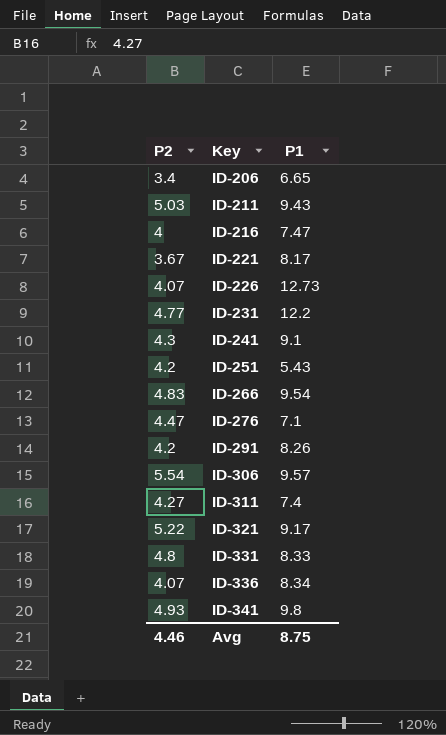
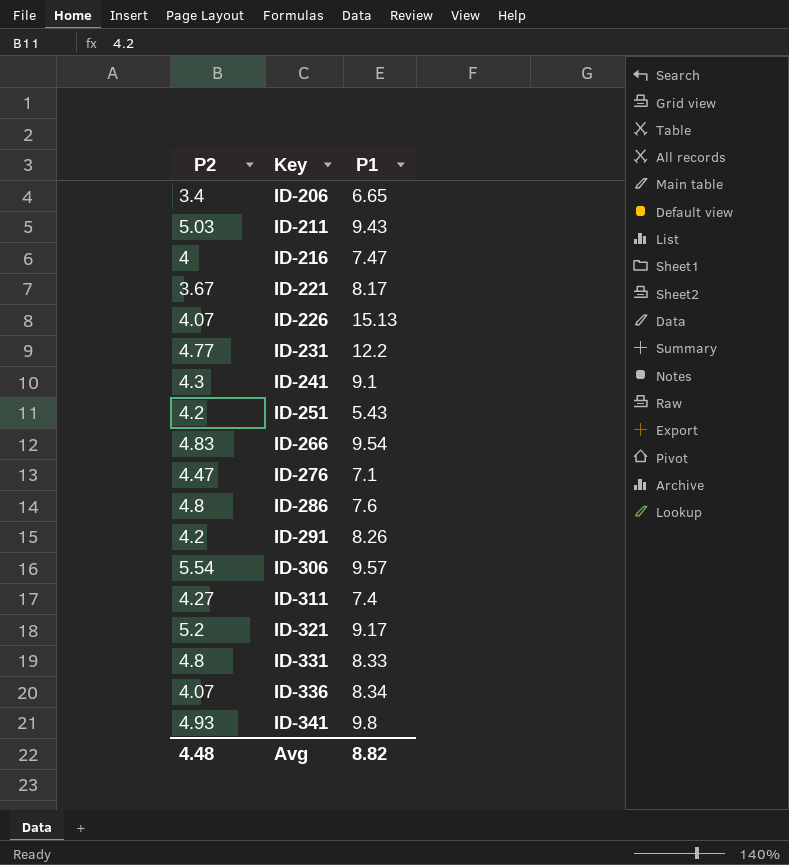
ID-226 | P1: 12.73 -> 15.13
row ID-286: none -> 4.8 | 7.6
ID-321 | P2: 5.22 -> 5.2
Avg | P2: 4.46 -> 4.48
Avg | P1: 8.75 -> 8.82

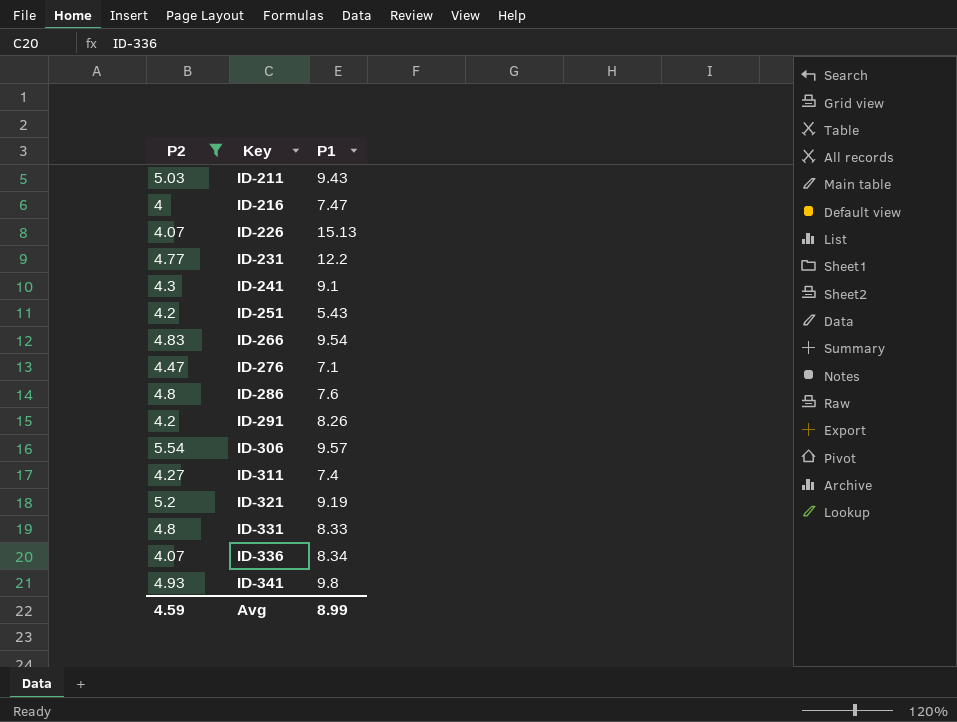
filter: none -> P2 >= 4
ID-321 | P1: 9.17 -> 9.19
Avg | P2: 4.48 -> 4.59
Avg | P1: 8.82 -> 8.99

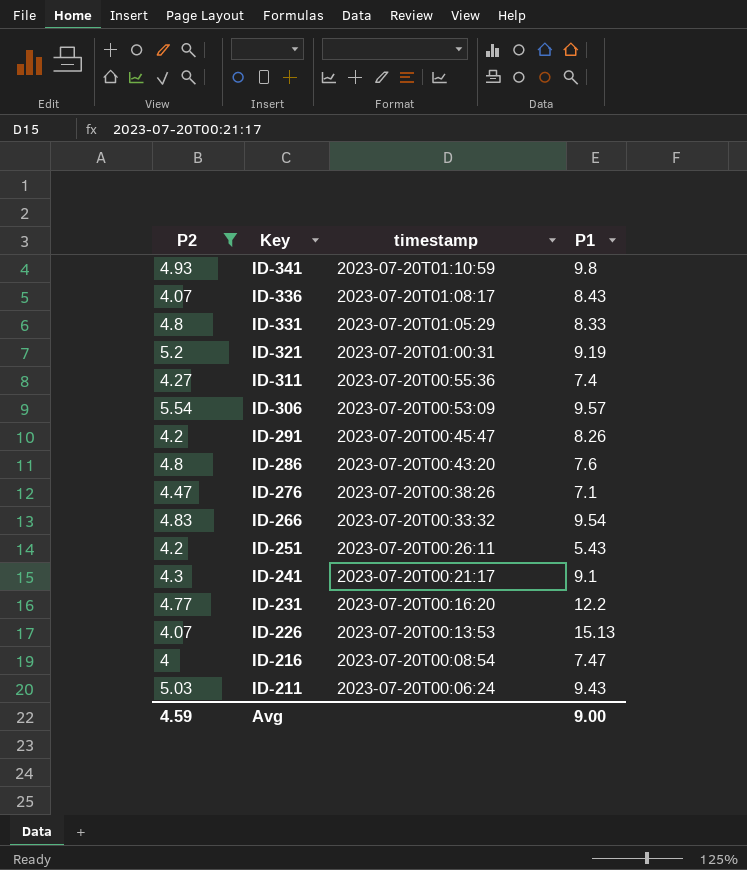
row order: Key ascending -> Key descending
column timestamp | position: none -> 3
ID-336 | P1: 8.34 -> 8.43
Avg | P1: 8.99 -> 9.00

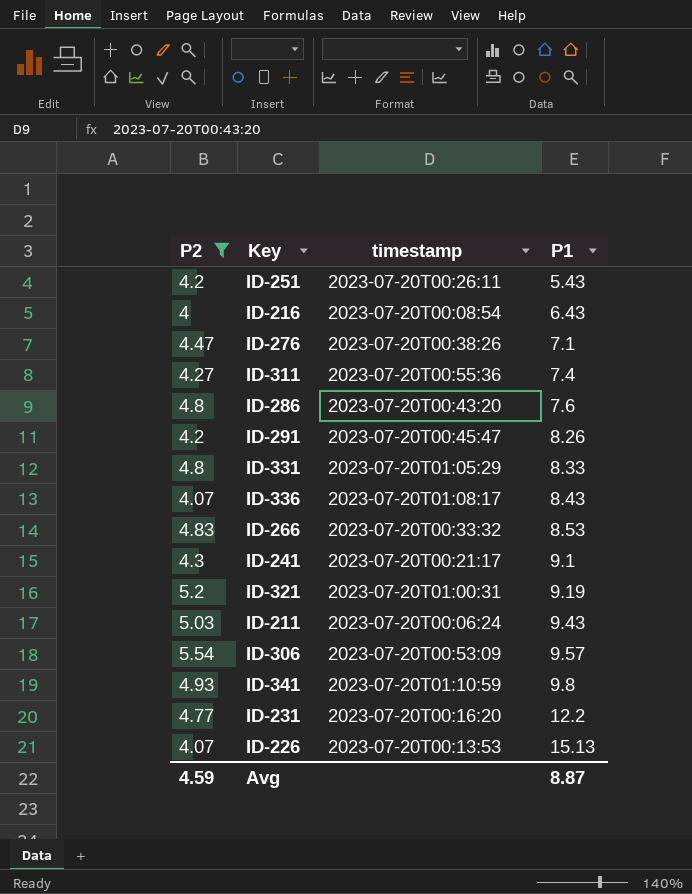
row order: Key descending -> P1 ascending
ID-216 | P1: 7.47 -> 6.43
ID-266 | P1: 9.54 -> 8.53
Avg | P1: 9.00 -> 8.87

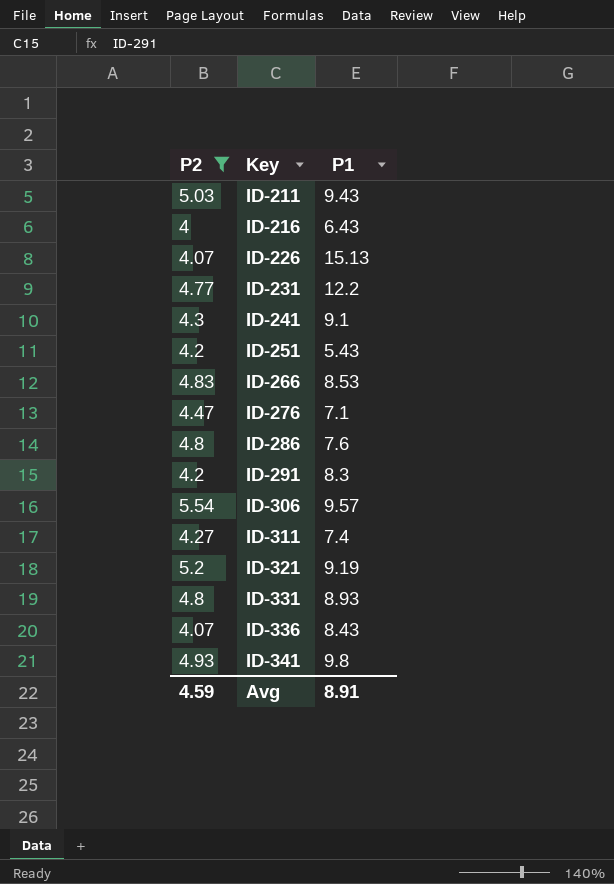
row order: P1 ascending -> Key ascending
column timestamp | position: 3 -> none
ID-291 | P1: 8.26 -> 8.3
ID-331 | P1: 8.33 -> 8.93
Avg | P1: 8.87 -> 8.91

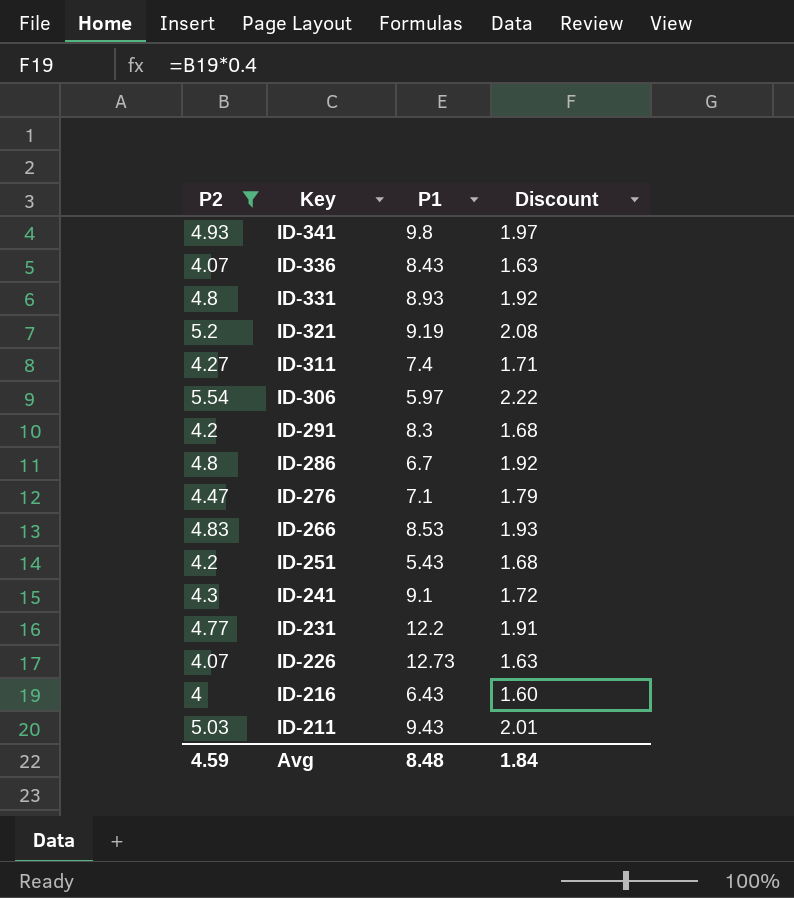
row order: Key ascending -> Key descending
column Discount | formula: none -> [P2] * 0.4
ID-306 | P1: 9.57 -> 5.97
ID-286 | P1: 7.6 -> 6.7
ID-226 | P1: 15.13 -> 12.73
Avg | P1: 8.91 -> 8.48

